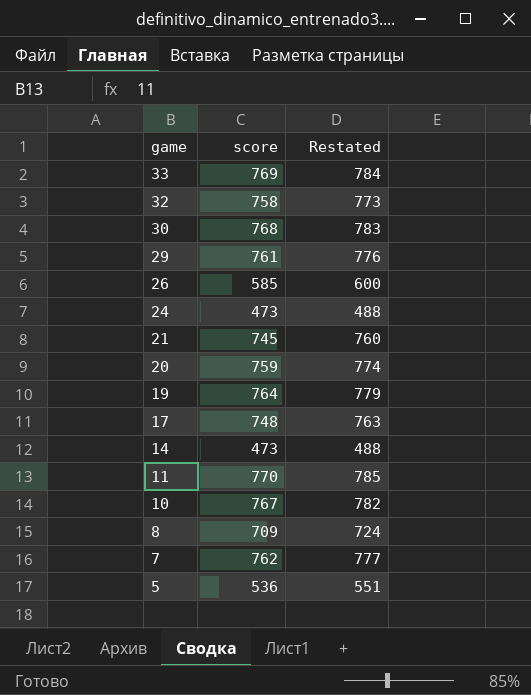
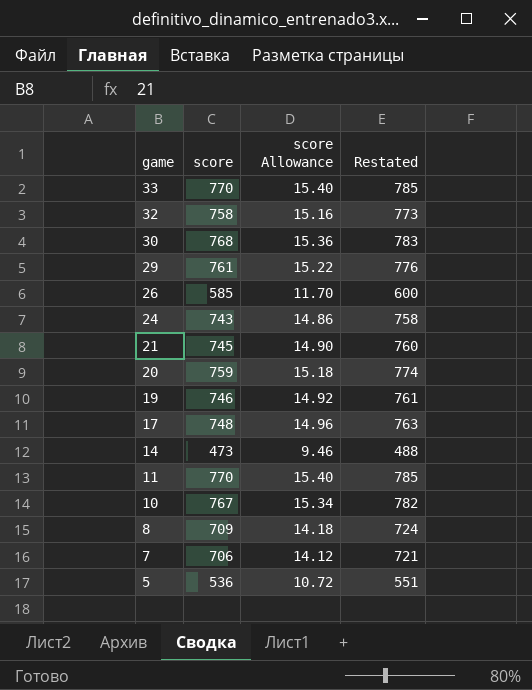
column score Allowance | formula: none -> [score] * 0.02
33 | score: 769 -> 770
33 | Restated: 784 -> 785
24 | score: 473 -> 743
24 | Restated: 488 -> 758
19 | score: 764 -> 746
19 | Restated: 779 -> 761
7 | score: 762 -> 706
7 | Restated: 777 -> 721

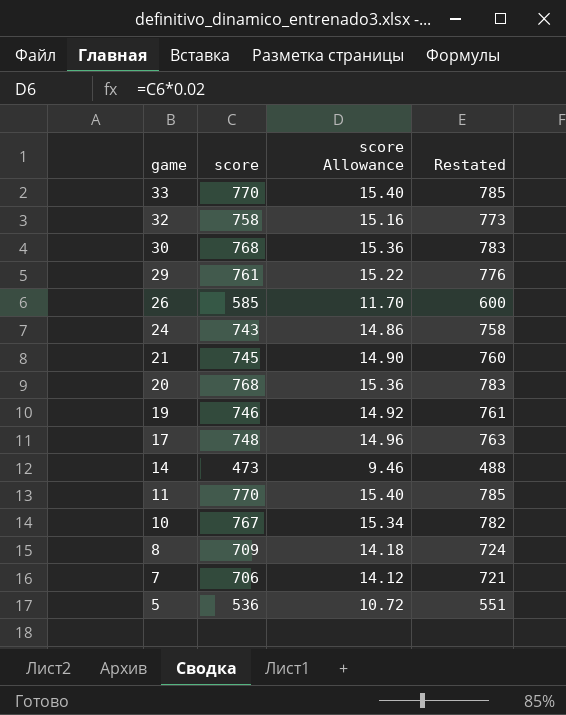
20 | score: 759 -> 768
20 | score Allowance: 15.18 -> 15.36
20 | Restated: 774 -> 783

